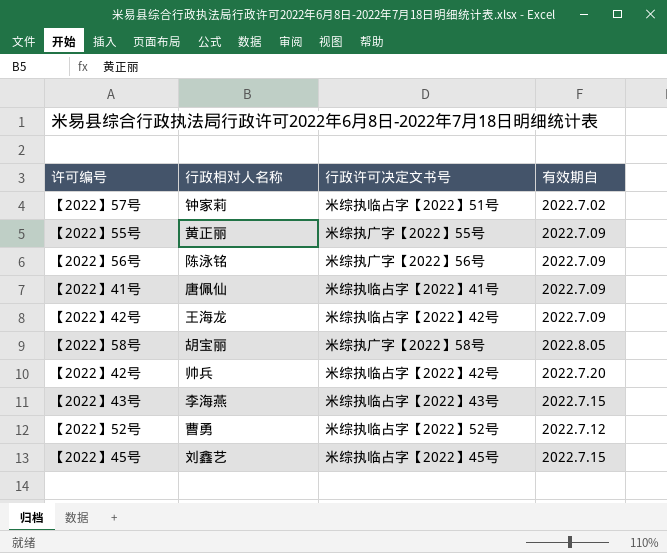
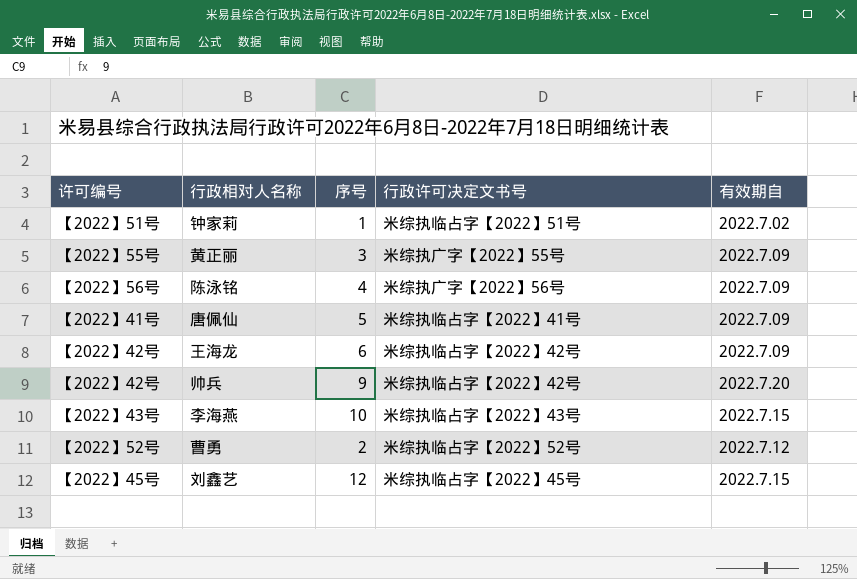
column 序号 | position: none -> 3
row 胡宝丽: 【2022】58号 | 米综执广字【2022】58号 | 2022.8.05 -> none
钟家莉 | 许可编号: 【2022】57号 -> 【2022】51号

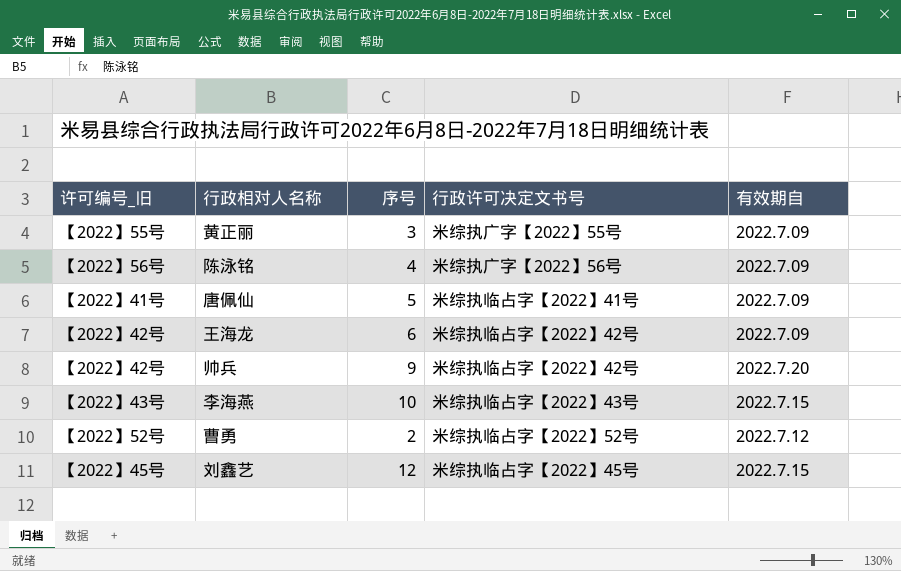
column name: 许可编号 -> 许可编号_旧
row 钟家莉: 【2022】51号 | 1 | 米综执临占字【2022】51号 | 2022.7.02 -> none

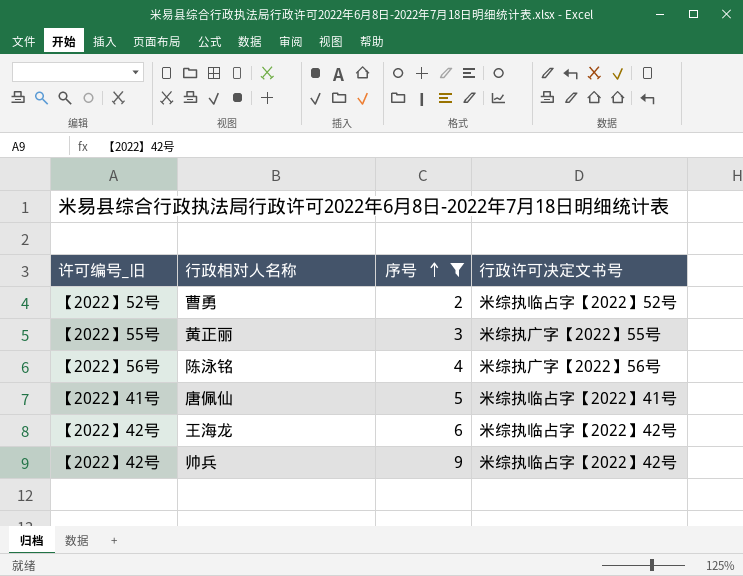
filter: none -> 序号 <= 9
row order: none -> 序号 ascending
column 有效期自 | position: 5 -> none

